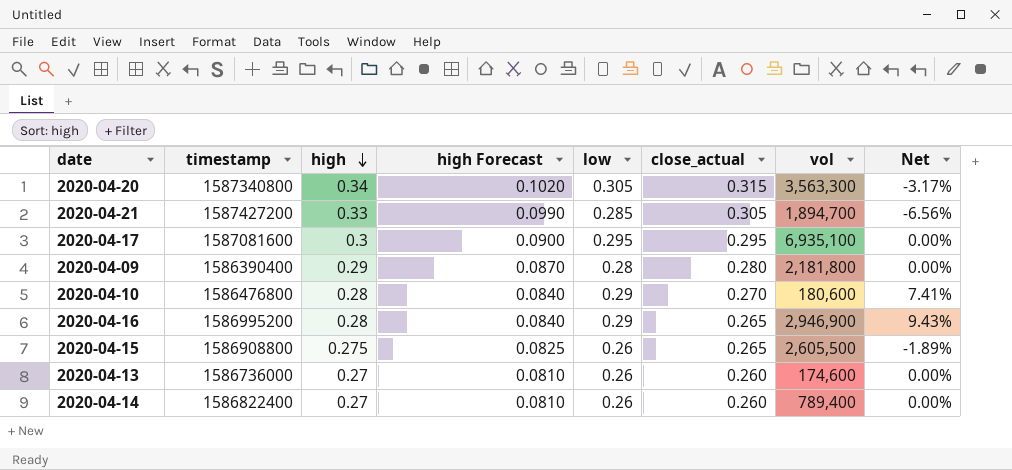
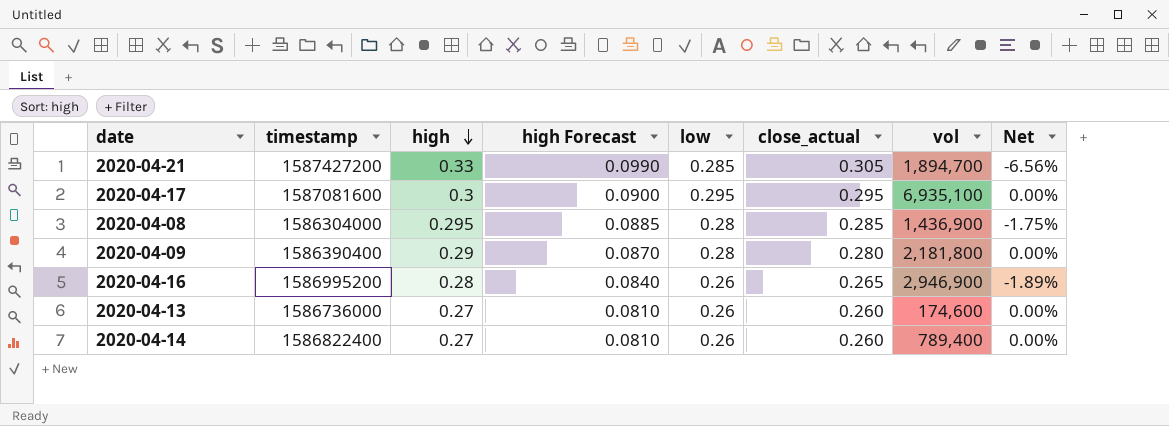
row 2020-04-20: 1587340800 | 0.34 | 0.1020 | 0.305 | 0.315 | 3,563,300 | -3.17% -> none
row 2020-04-10: 1586476800 | 0.28 | 0.0840 | 0.29 | 0.270 | 180,600 | 7.41% -> none
row 2020-04-15: 1586908800 | 0.275 | 0.0825 | 0.26 | 0.265 | 2,605,500 | -1.89% -> none
row 2020-04-08: none -> 1586304000 | 0.295 | 0.0885 | 0.28 | 0.285 | 1,436,900 | -1.75%
2020-04-16 | low: 0.29 -> 0.26
2020-04-16 | Net: 9.43% -> -1.89%

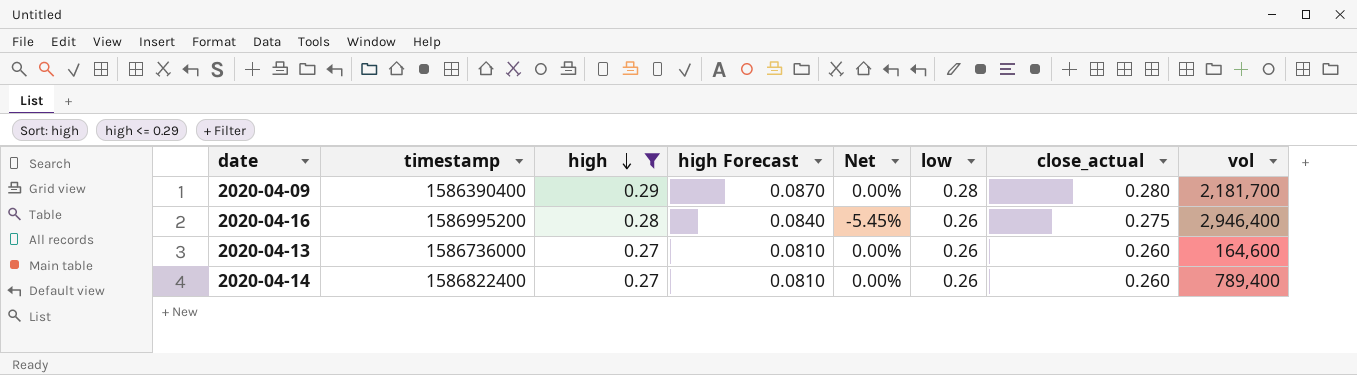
filter: none -> high <= 0.29
column Net | position: 8 -> 5
2020-04-09 | vol: 2,181,800 -> 2,181,700
2020-04-16 | Net: -1.89% -> -5.45%
2020-04-16 | close_actual: 0.265 -> 0.275
2020-04-16 | vol: 2,946,900 -> 2,946,400
2020-04-13 | vol: 174,600 -> 164,600

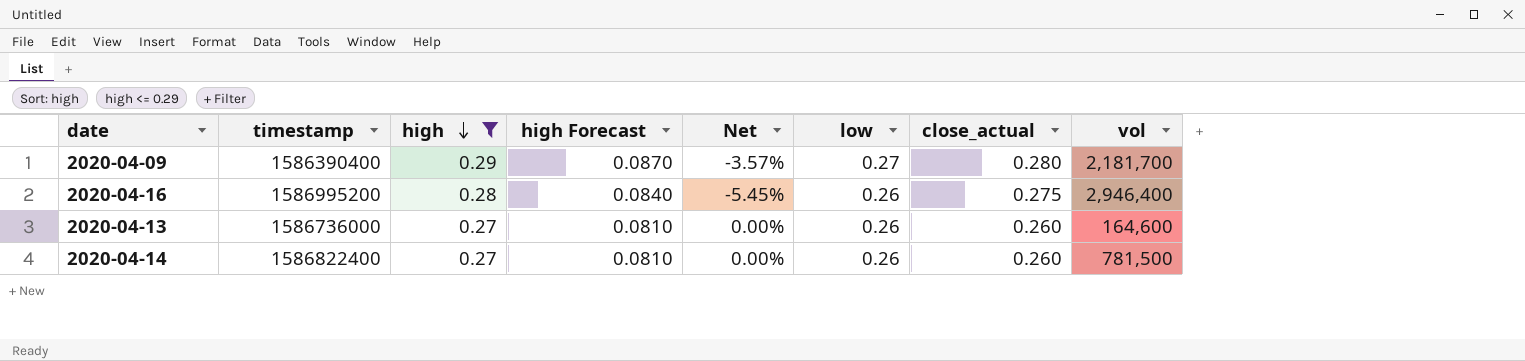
2020-04-09 | Net: 0.00% -> -3.57%
2020-04-09 | low: 0.28 -> 0.27
2020-04-14 | vol: 789,400 -> 781,500

